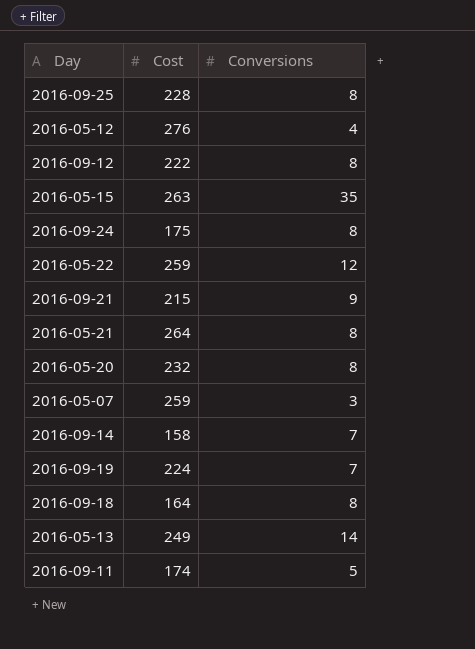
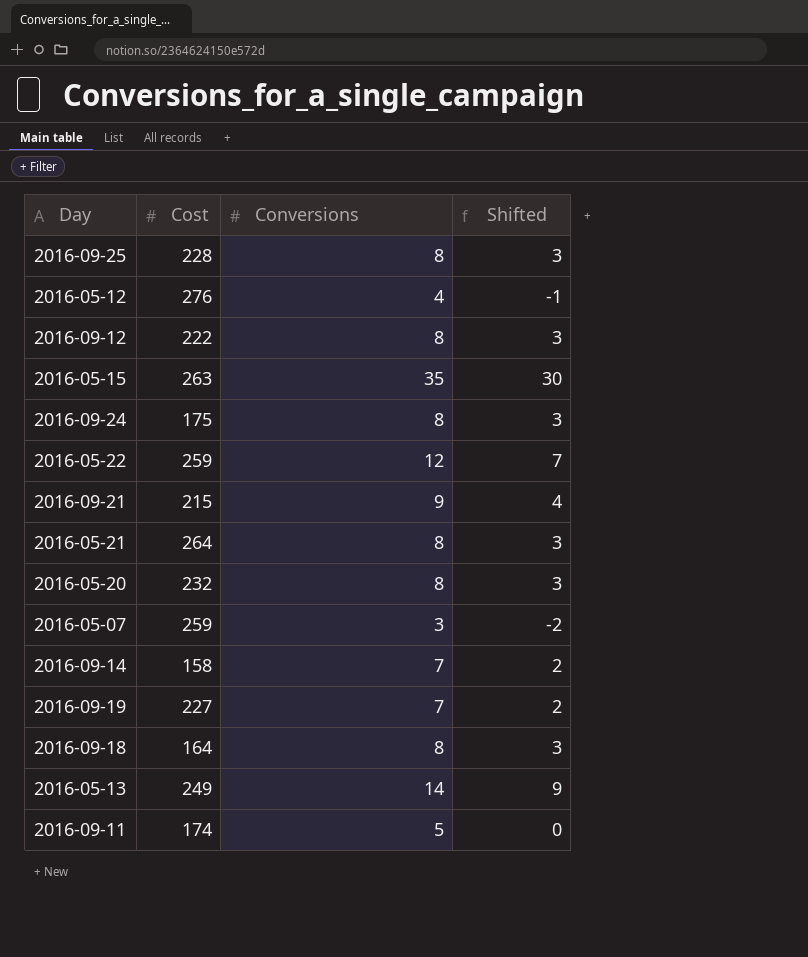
column Shifted | formula: none -> [Conversions] - 5
2016-09-19 | Cost: 224 -> 227

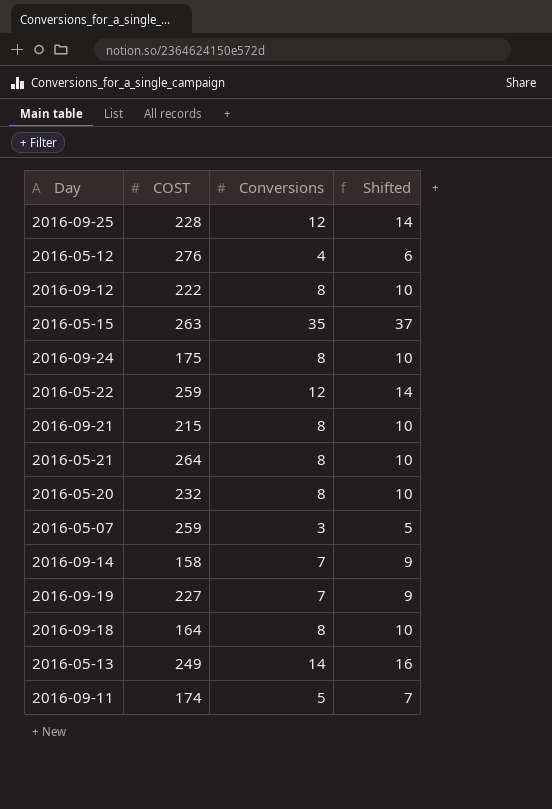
column name: Cost -> COST
column Shifted | formula: [Conversions] - 5 -> [Conversions] + 2
2016-09-25 | Conversions: 8 -> 12
2016-09-21 | Conversions: 9 -> 8

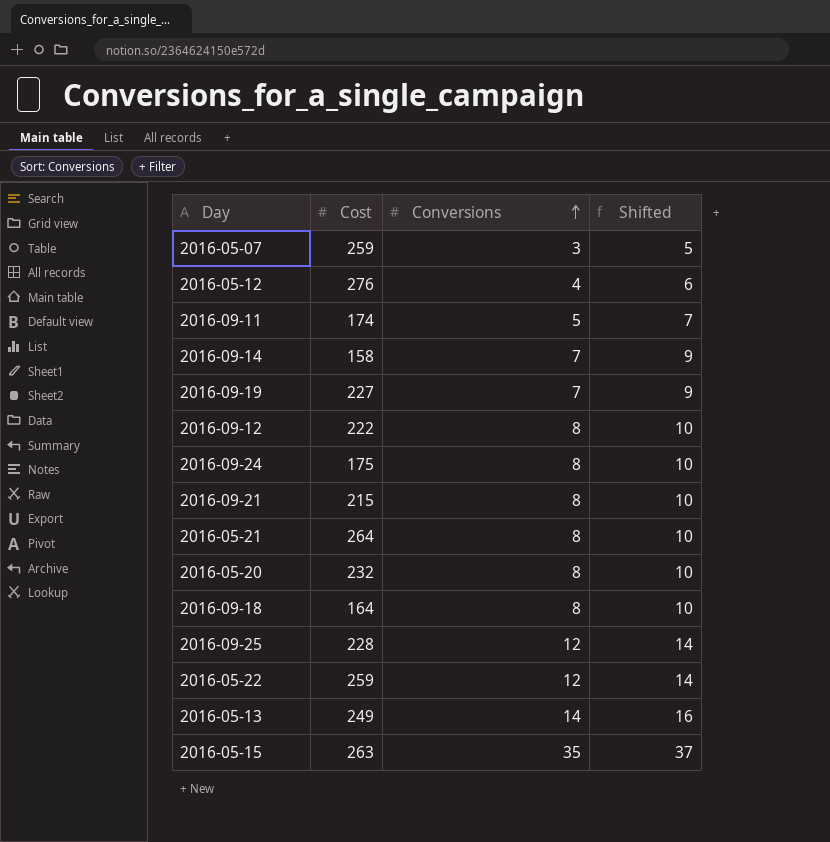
row order: none -> Conversions ascending
column name: COST -> Cost

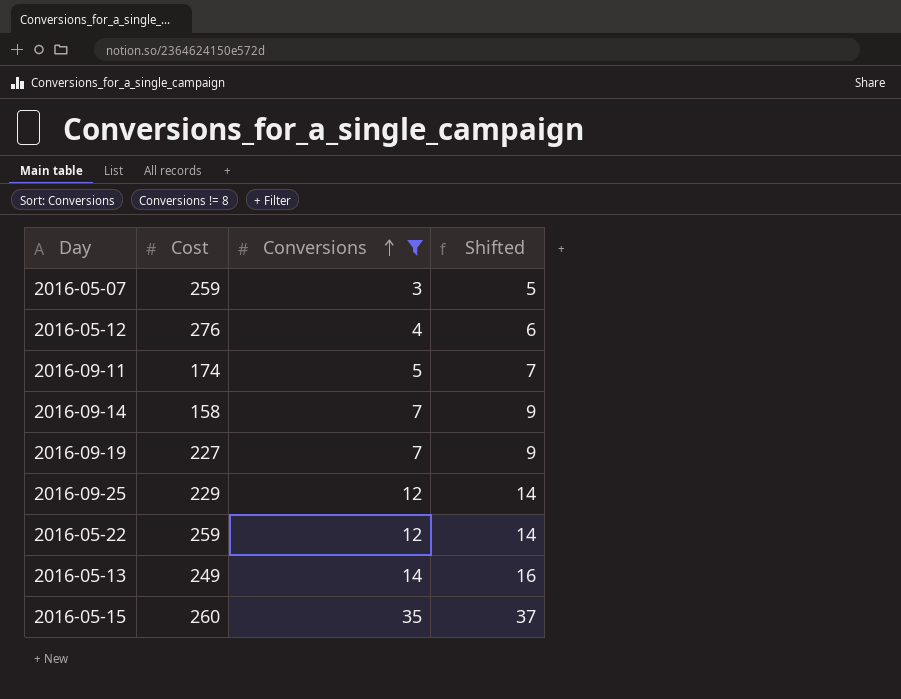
filter: none -> Conversions != 8
2016-09-25 | Cost: 228 -> 229
2016-05-15 | Cost: 263 -> 260

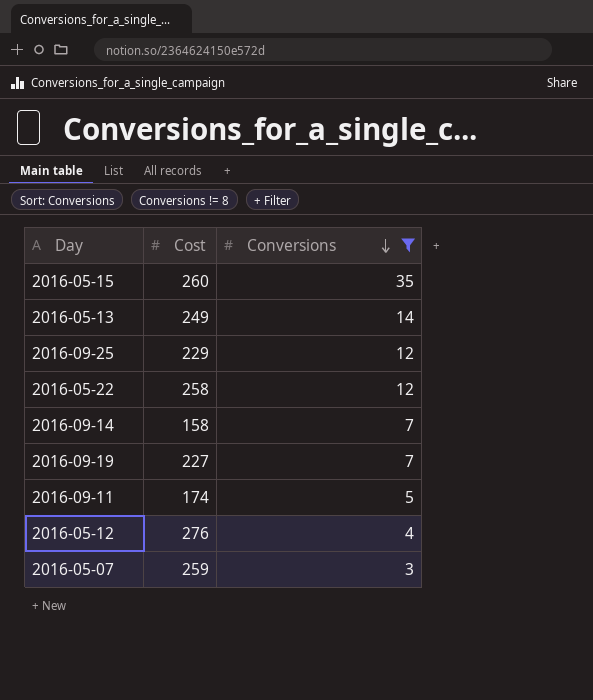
row order: Conversions ascending -> Conversions descending
column Shifted | formula: [Conversions] + 2 -> none
2016-05-22 | Cost: 259 -> 258

